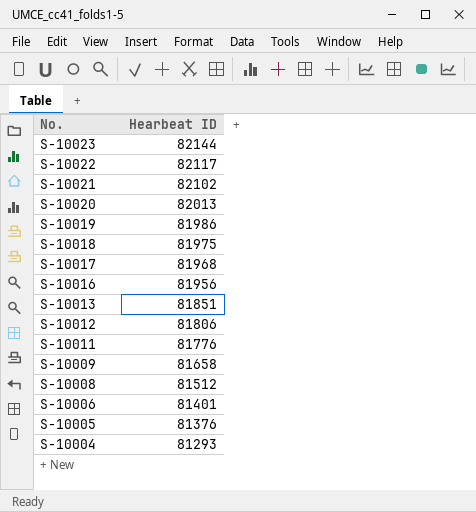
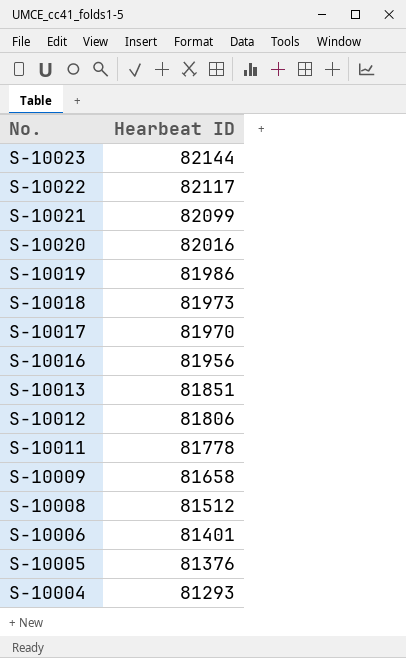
S-10021 | Hearbeat ID: 82102 -> 82099
S-10020 | Hearbeat ID: 82013 -> 82016
S-10018 | Hearbeat ID: 81975 -> 81973
S-10017 | Hearbeat ID: 81968 -> 81970
S-10011 | Hearbeat ID: 81776 -> 81778

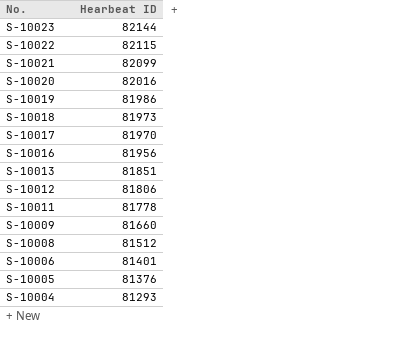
S-10022 | Hearbeat ID: 82117 -> 82115
S-10009 | Hearbeat ID: 81658 -> 81660

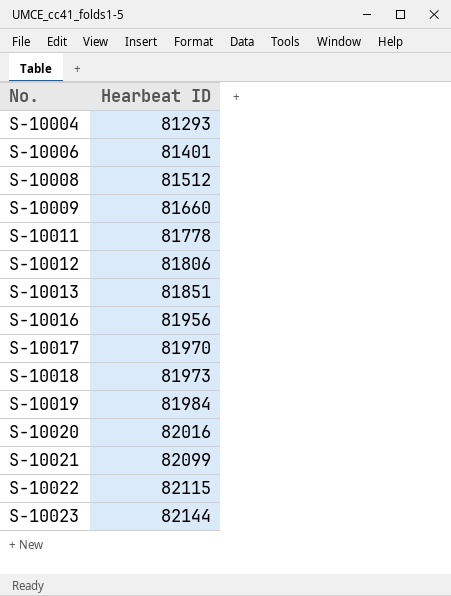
row order: No. descending -> No. ascending
row S-10005: 81376 -> none
S-10019 | Hearbeat ID: 81986 -> 81984

